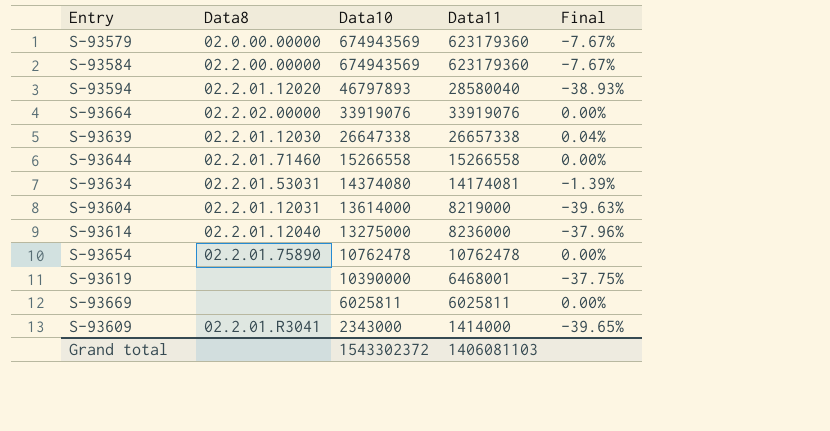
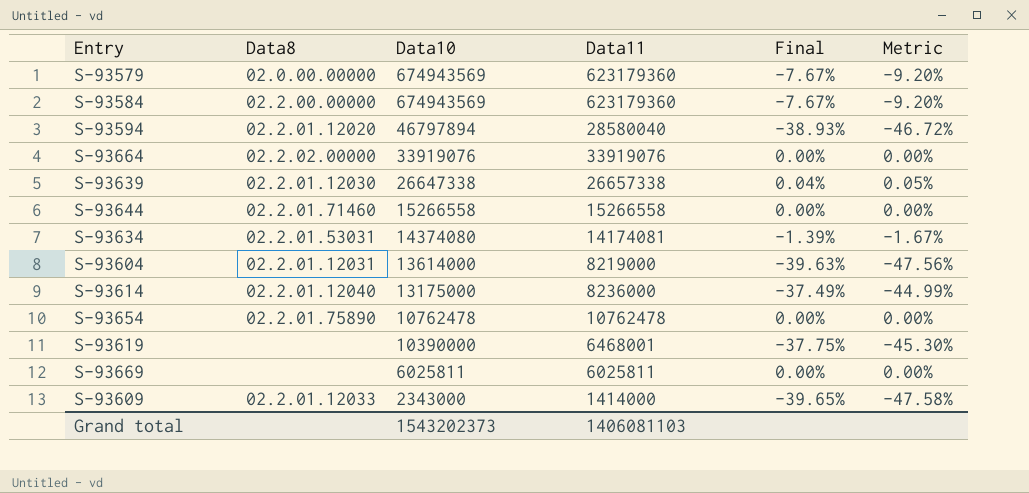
column Metric | formula: none -> [Final] * 1.2
S-93594 | Data10: 46797893 -> 46797894
S-93614 | Data10: 13275000 -> 13175000
S-93614 | Final: -37.96% -> -37.49%
S-93609 | Data8: 02.2.01.R3041 -> 02.2.01.12033
Grand total | Data10: 1543302372 -> 1543202373

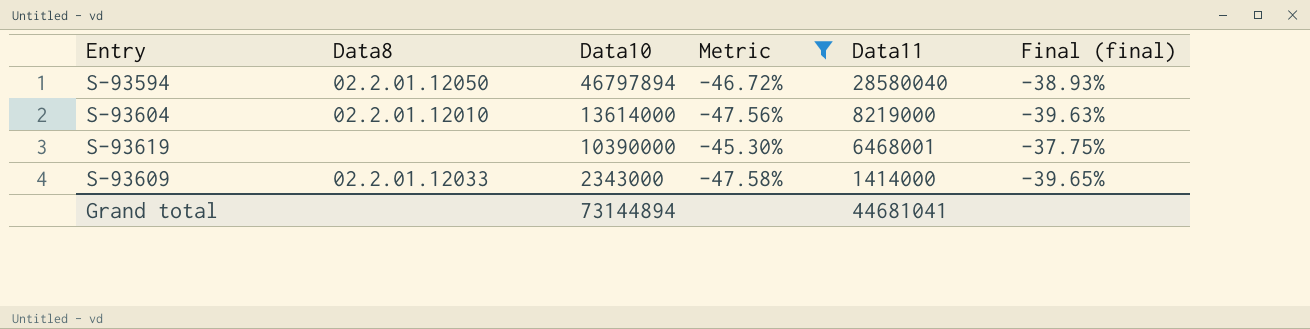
filter: none -> Metric <= -45.30%
column Metric | position: 6 -> 4
column name: Final -> Final (final)
S-93594 | Data8: 02.2.01.12020 -> 02.2.01.12050
S-93604 | Data8: 02.2.01.12031 -> 02.2.01.12010
Grand total | Data10: 1543202373 -> 73144894
Grand total | Data11: 1406081103 -> 44681041

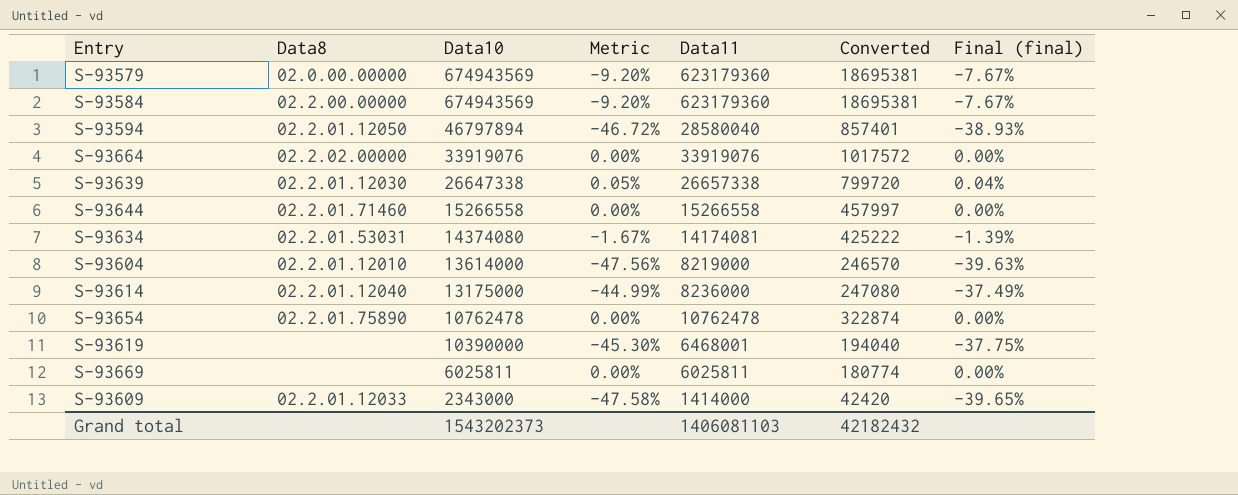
filter: Metric <= -45.30% -> none
column Converted | formula: none -> [Data11] * 0.03
Grand total | Data10: 73144894 -> 1543202373
Grand total | Data11: 44681041 -> 1406081103

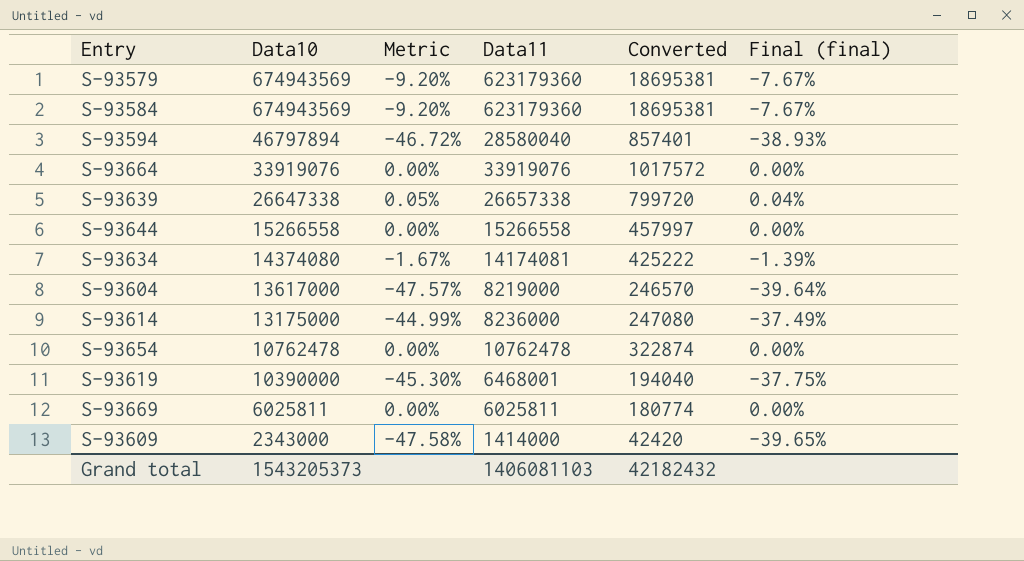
column Data8 | position: 2 -> none
S-93604 | Data10: 13614000 -> 13617000
S-93604 | Metric: -47.56% -> -47.57%
S-93604 | Final (final): -39.63% -> -39.64%
Grand total | Data10: 1543202373 -> 1543205373

